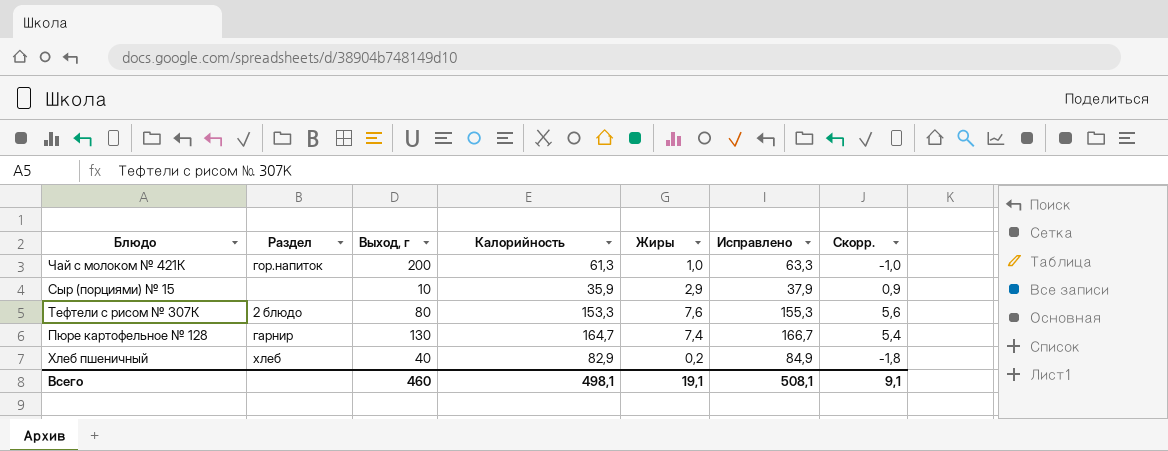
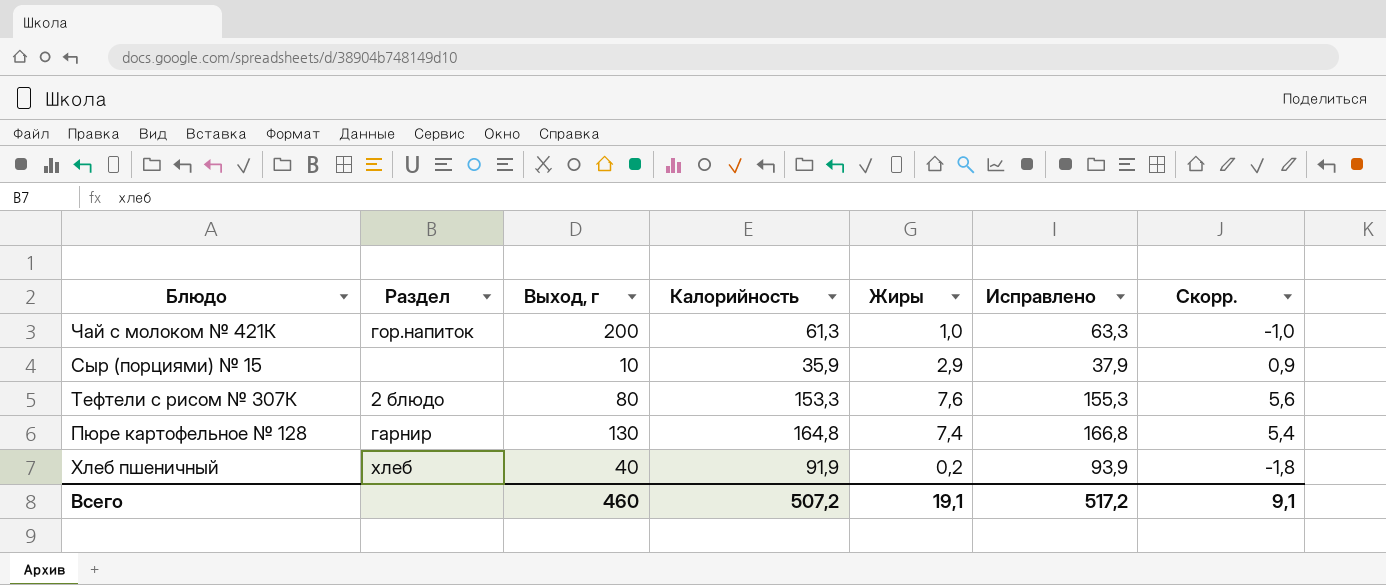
Пюре картофельное № 128 | Калорийность: 164,7 -> 164,8
Пюре картофельное № 128 | Исправлено: 166,7 -> 166,8
Хлеб пшеничный | Калорийность: 82,9 -> 91,9
Хлеб пшеничный | Исправлено: 84,9 -> 93,9
Всего | Калорийность: 498,1 -> 507,2
Всего | Исправлено: 508,1 -> 517,2

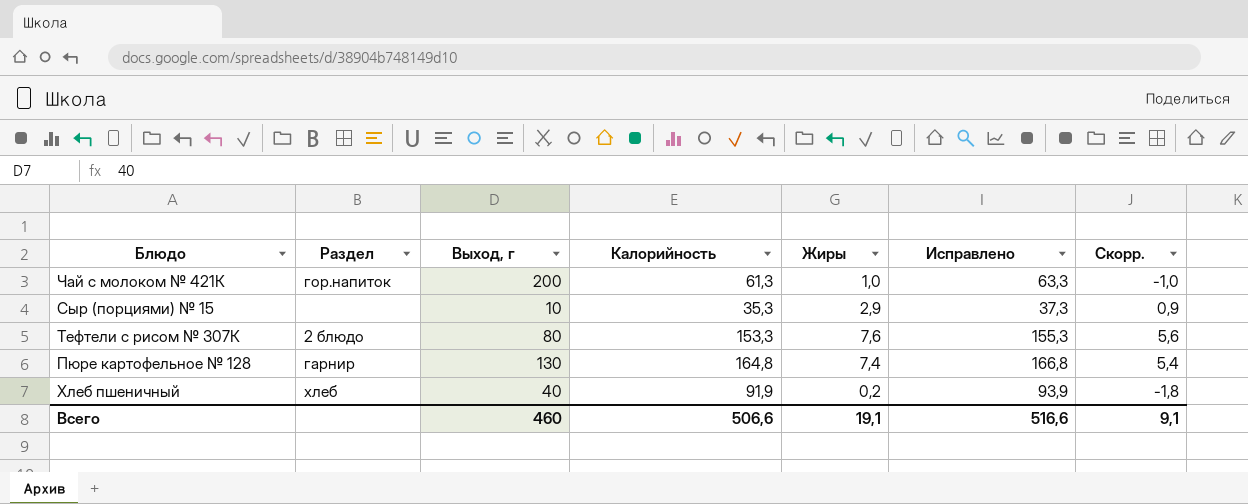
Сыр (порциями) № 15 | Калорийность: 35,9 -> 35,3
Сыр (порциями) № 15 | Исправлено: 37,9 -> 37,3
Всего | Калорийность: 507,2 -> 506,6
Всего | Исправлено: 517,2 -> 516,6

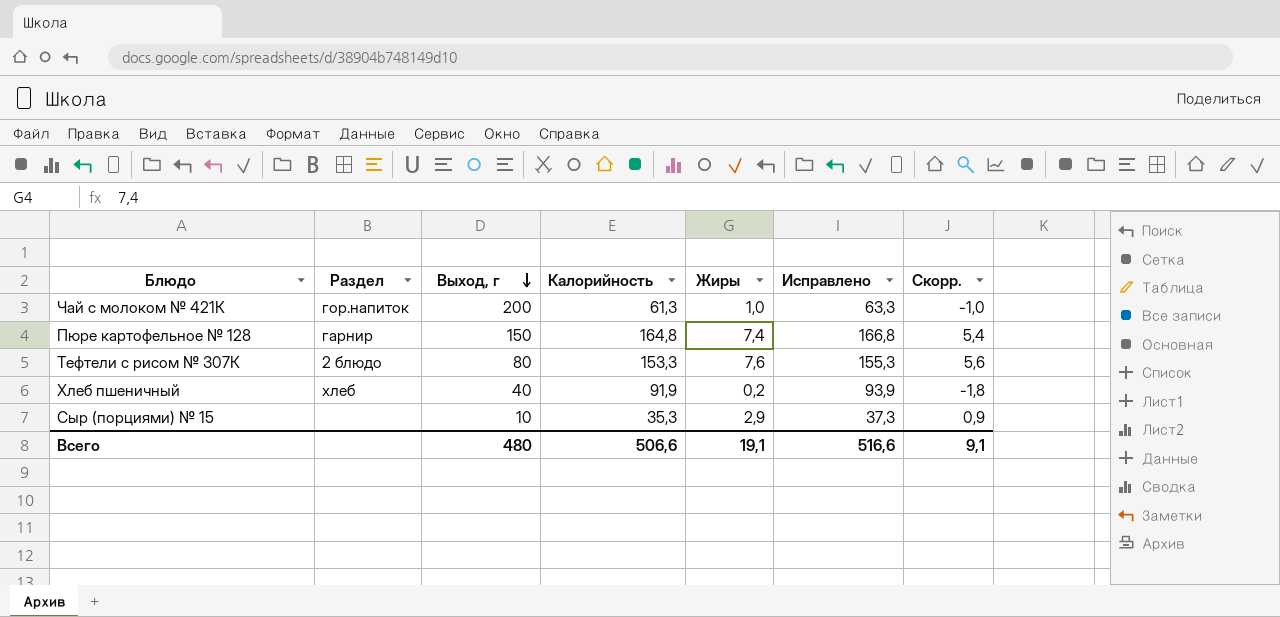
row order: none -> Выход, г descending
Пюре картофельное № 128 | Выход, г: 130 -> 150
Всего | Выход, г: 460 -> 480

